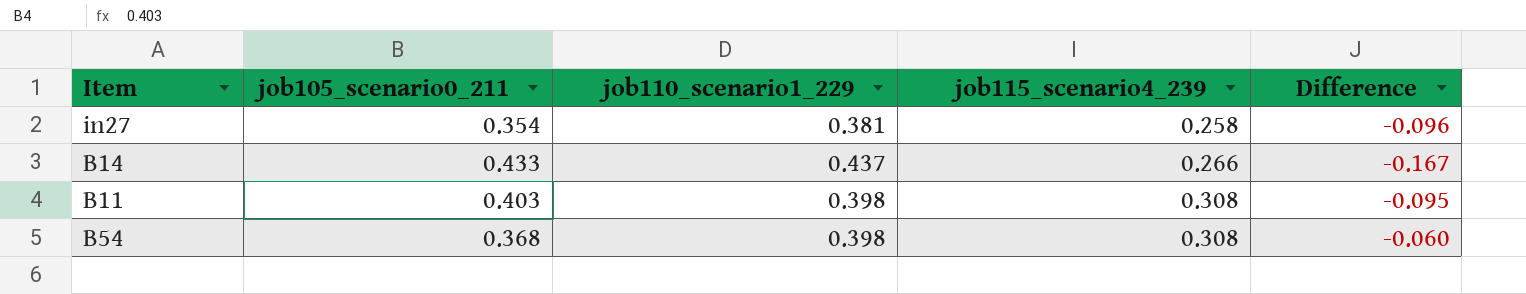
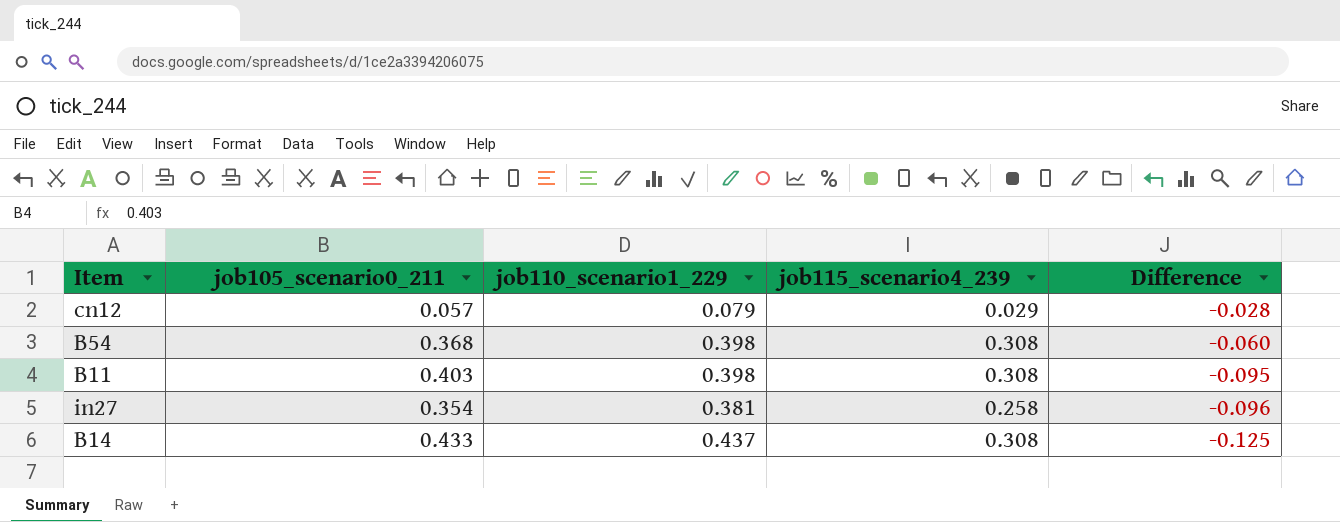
row order: job115_scenario4_239 ascending -> Difference descending
row cn12: none -> 0.057 | 0.079 | 0.029 | -0.028
B14 | job115_scenario4_239: 0.266 -> 0.308
B14 | Difference: -0.167 -> -0.125

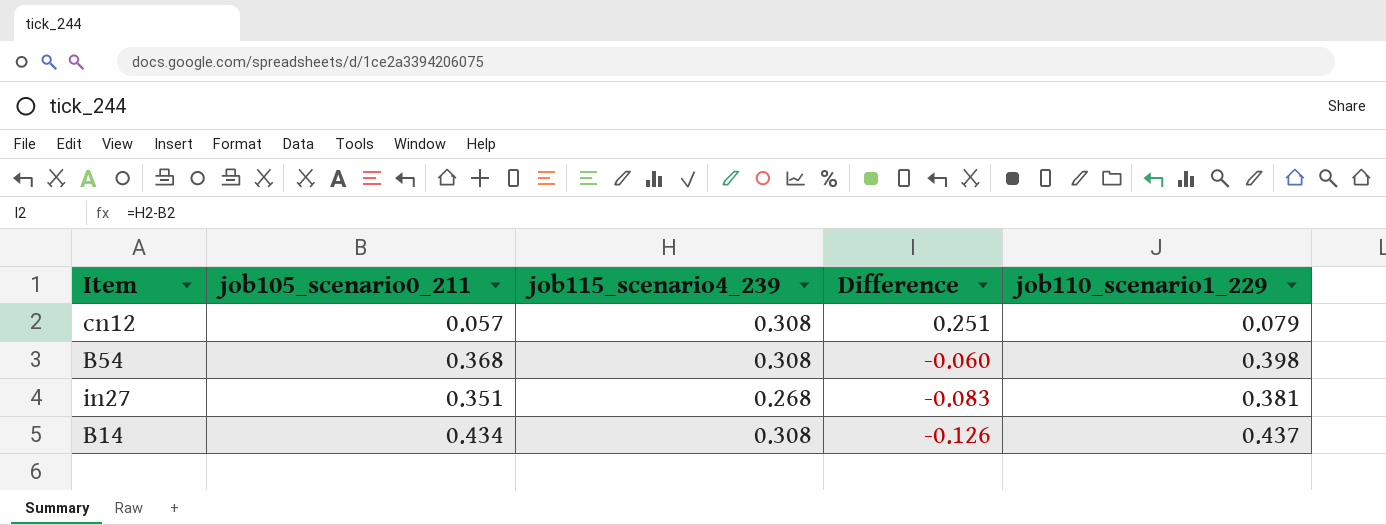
column job110_scenario1_229 | position: 3 -> 5
row B11: 0.403 | 0.398 | 0.308 | -0.095 -> none
cn12 | job115_scenario4_239: 0.029 -> 0.308
cn12 | Difference: -0.028 -> 0.251
in27 | job105_scenario0_211: 0.354 -> 0.351
in27 | job115_scenario4_239: 0.258 -> 0.268
in27 | Difference: -0.096 -> -0.083
B14 | job105_scenario0_211: 0.433 -> 0.434
B14 | Difference: -0.125 -> -0.126

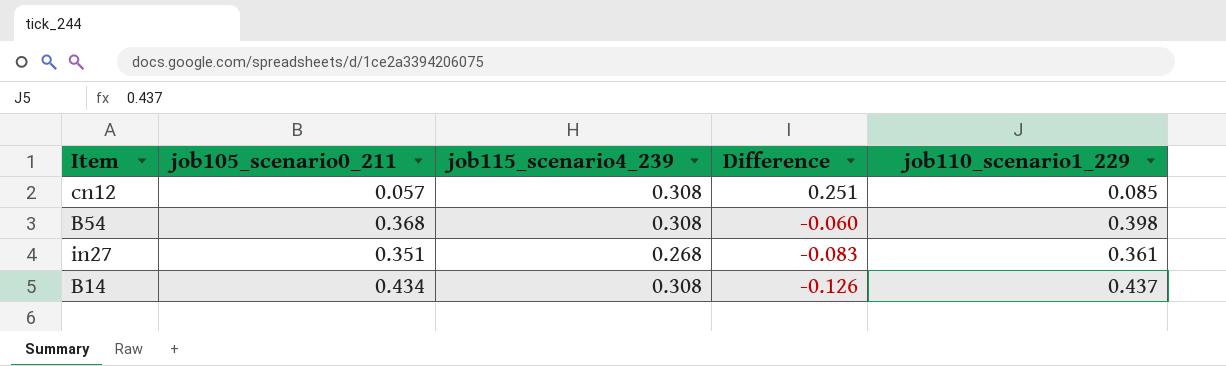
cn12 | job110_scenario1_229: 0.079 -> 0.085
in27 | job110_scenario1_229: 0.381 -> 0.361

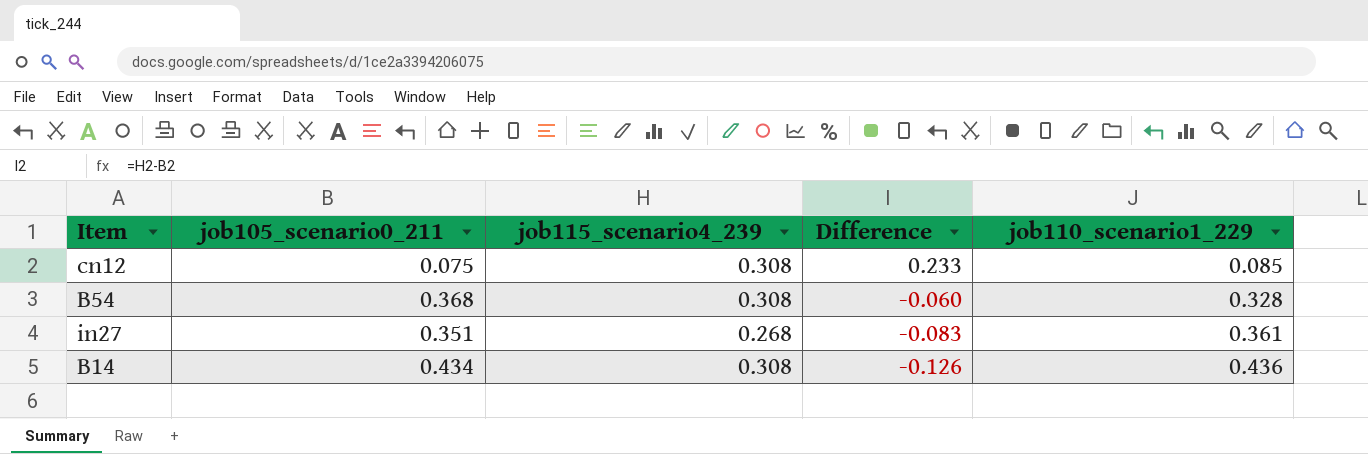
cn12 | job105_scenario0_211: 0.057 -> 0.075
cn12 | Difference: 0.251 -> 0.233
B54 | job110_scenario1_229: 0.398 -> 0.328
B14 | job110_scenario1_229: 0.437 -> 0.436

